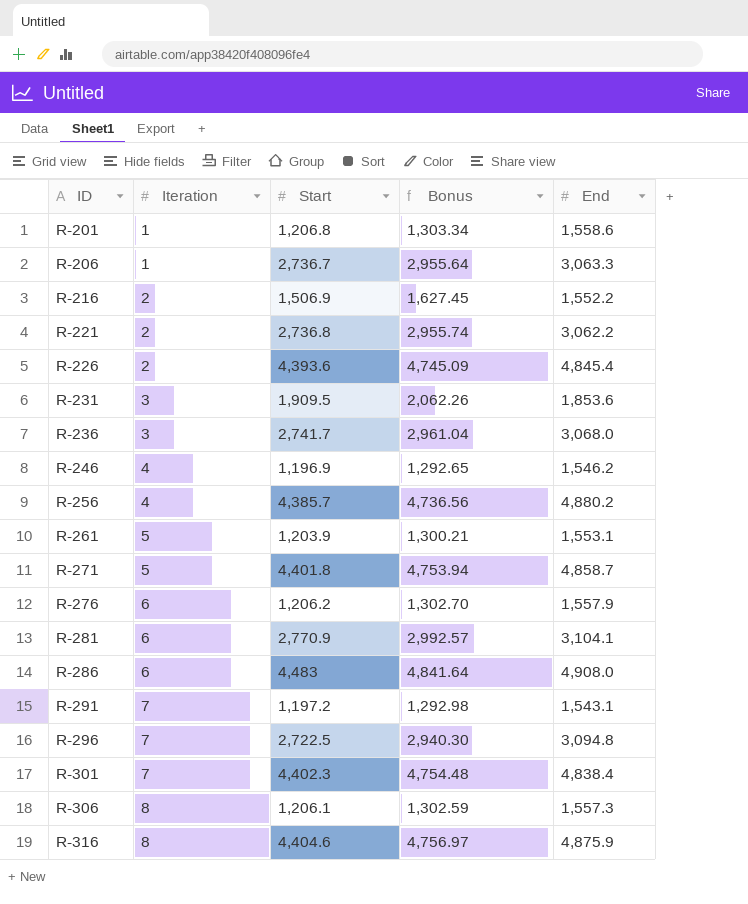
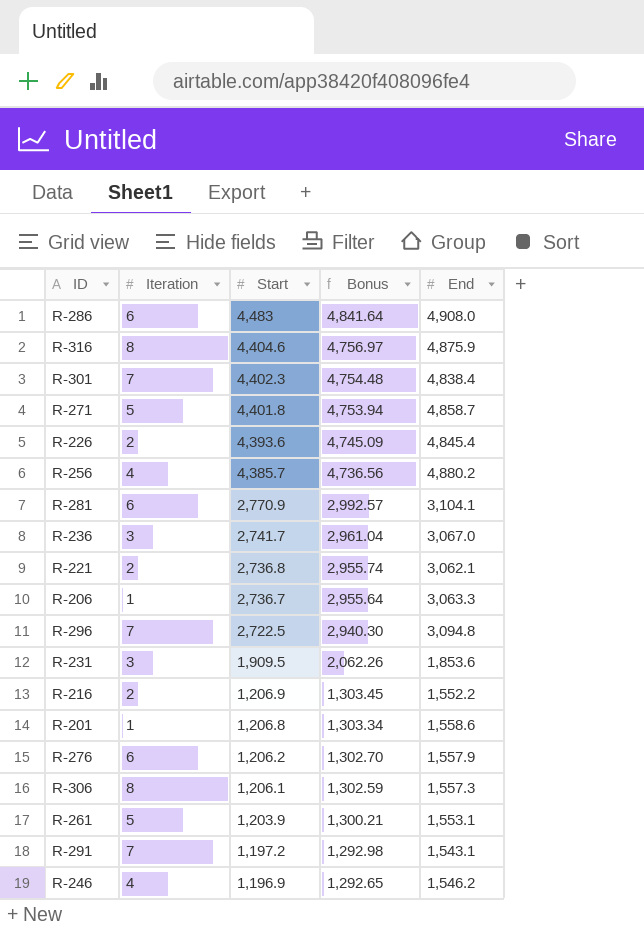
row order: ID ascending -> Start descending
R-236 | End: 3,068.0 -> 3,067.0
R-221 | End: 3,062.2 -> 3,062.1
R-216 | Start: 1,506.9 -> 1,206.9
R-216 | Bonus: 1,627.45 -> 1,303.45

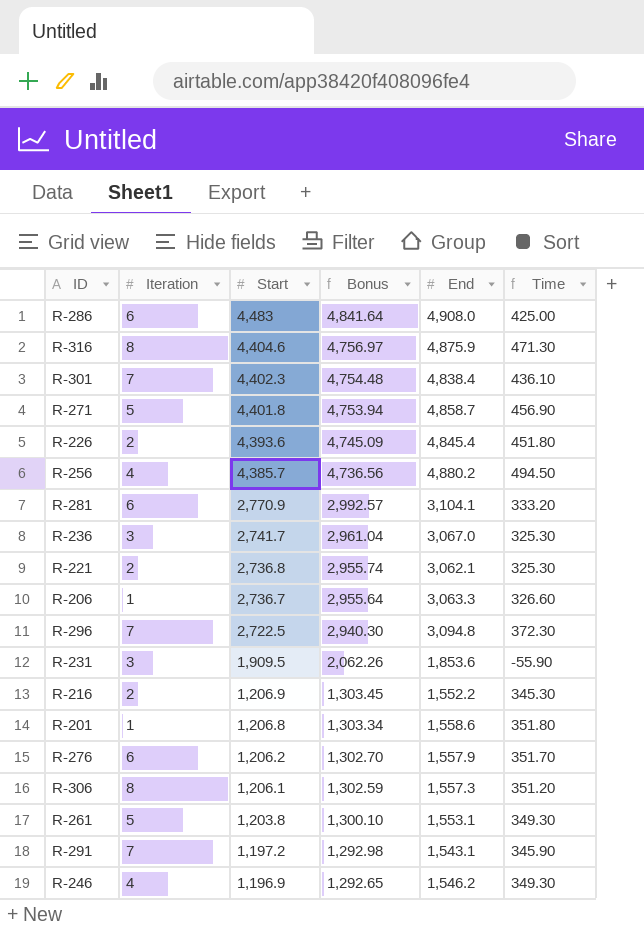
column Time | formula: none -> [End] - [Start]
R-261 | Start: 1,203.9 -> 1,203.8
R-261 | Bonus: 1,300.21 -> 1,300.10

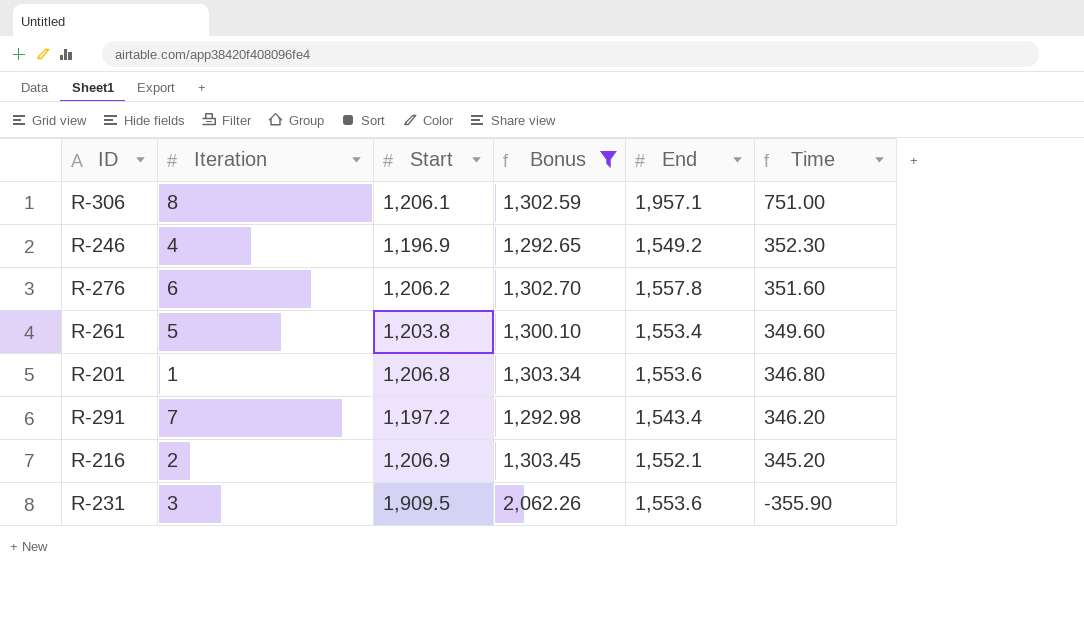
filter: none -> Bonus <= 2,062.26
row order: Start descending -> Time descending
R-306 | End: 1,557.3 -> 1,957.1
R-306 | Time: 351.20 -> 751.00
R-246 | End: 1,546.2 -> 1,549.2
R-246 | Time: 349.30 -> 352.30
R-276 | End: 1,557.9 -> 1,557.8
R-276 | Time: 351.70 -> 351.60
R-261 | End: 1,553.1 -> 1,553.4
R-261 | Time: 349.30 -> 349.60
R-201 | End: 1,558.6 -> 1,553.6
R-201 | Time: 351.80 -> 346.80
R-291 | End: 1,543.1 -> 1,543.4
R-291 | Time: 345.90 -> 346.20
R-216 | End: 1,552.2 -> 1,552.1
R-216 | Time: 345.30 -> 345.20
R-231 | End: 1,853.6 -> 1,553.6
R-231 | Time: -55.90 -> -355.90

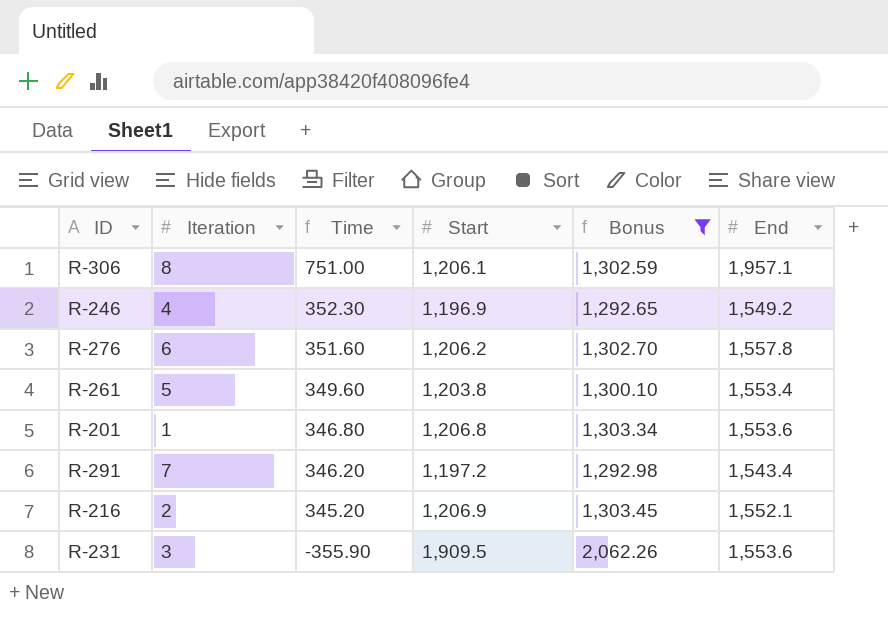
column Time | position: 6 -> 3

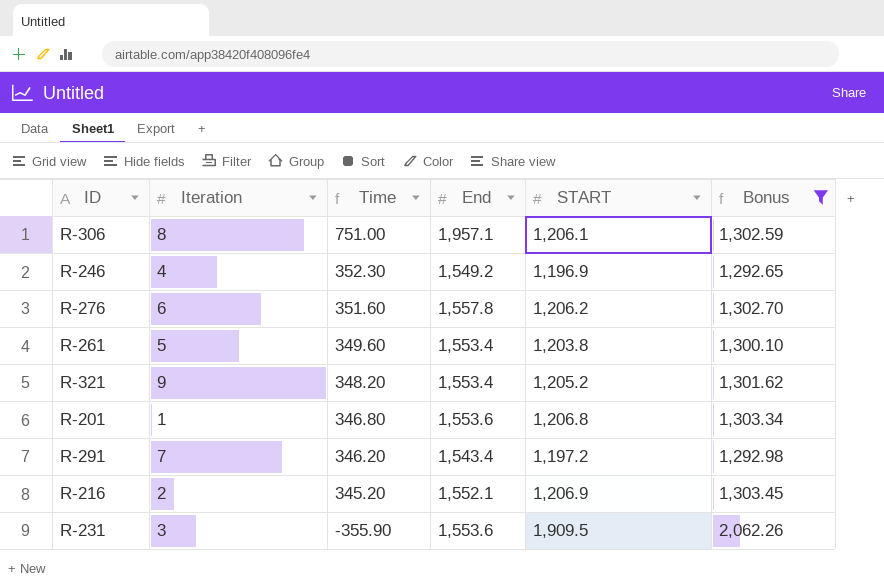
column End | position: 6 -> 4
column name: Start -> START
row R-321: none -> 9 | 348.20 | 1,553.4 | 1,205.2 | 1,301.62

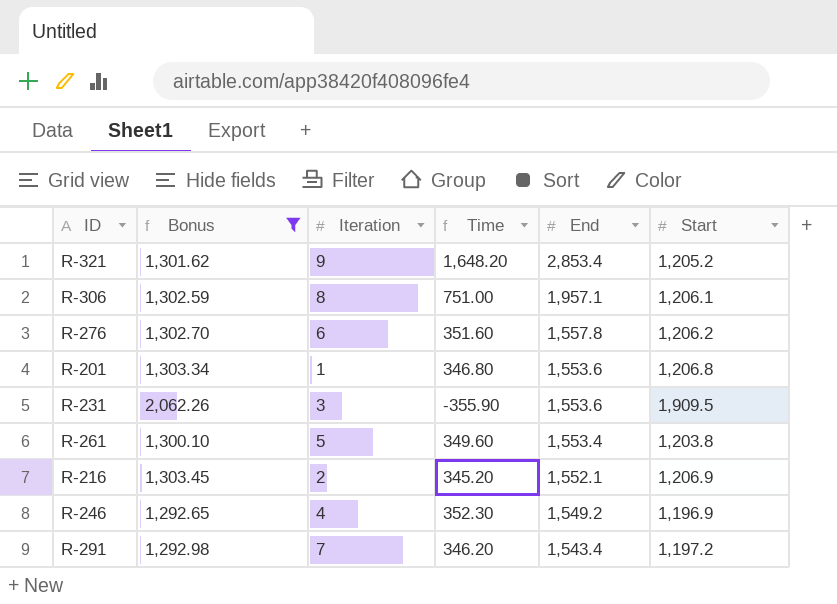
row order: Time descending -> End descending
column Bonus | position: 6 -> 2
column name: START -> Start
R-321 | Time: 348.20 -> 1,648.20
R-321 | End: 1,553.4 -> 2,853.4

